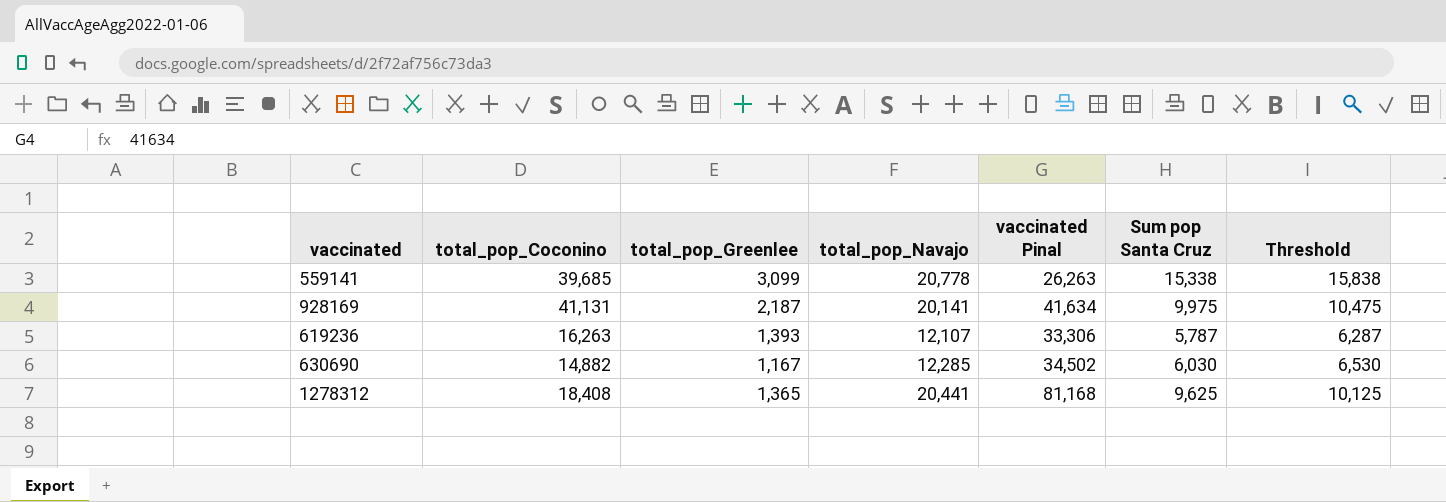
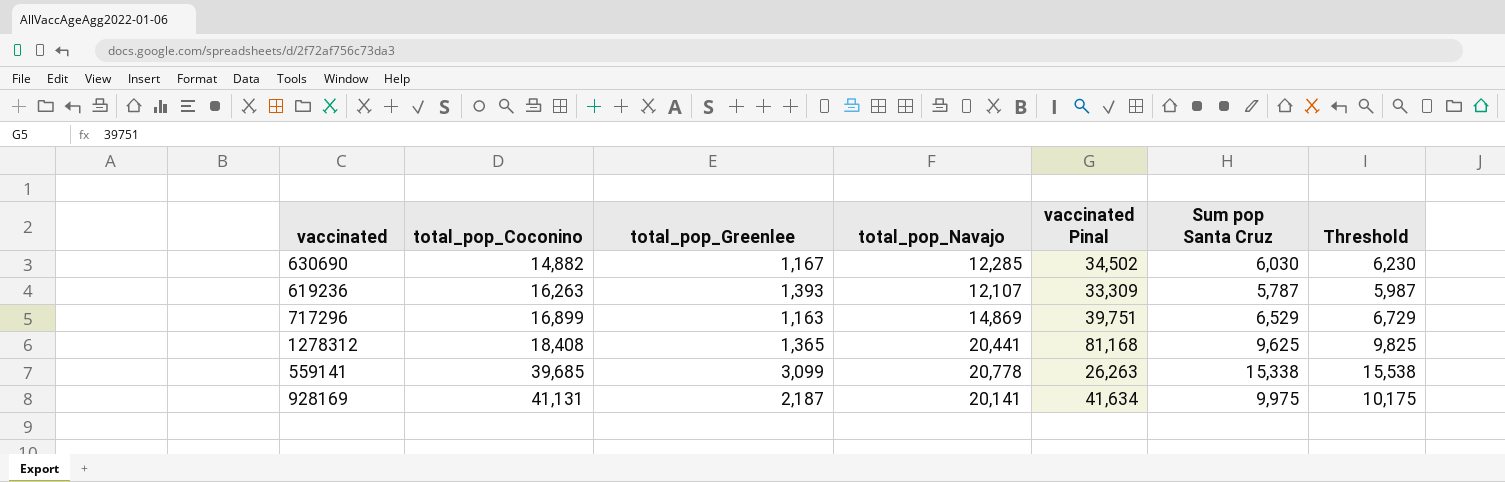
row order: none -> total_pop_Coconino ascending
column Threshold | formula: [Sum pop Santa Cruz] + 500 -> [Sum pop Santa Cruz] + 200
619236 | vaccinated Pinal: 33,306 -> 33,309
row 717296: none -> 16,899 | 1,163 | 14,869 | 39,751 | 6,529 | 6,729

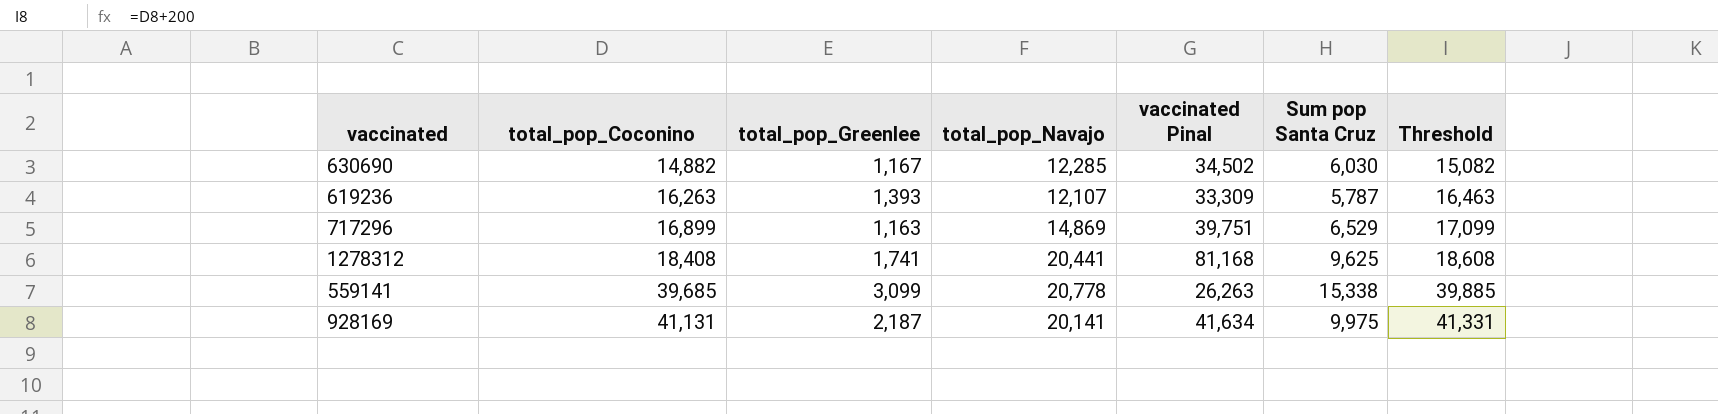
column Threshold | formula: [Sum pop Santa Cruz] + 200 -> [total_pop_Coconino] + 200
1278312 | total_pop_Greenlee: 1,365 -> 1,741

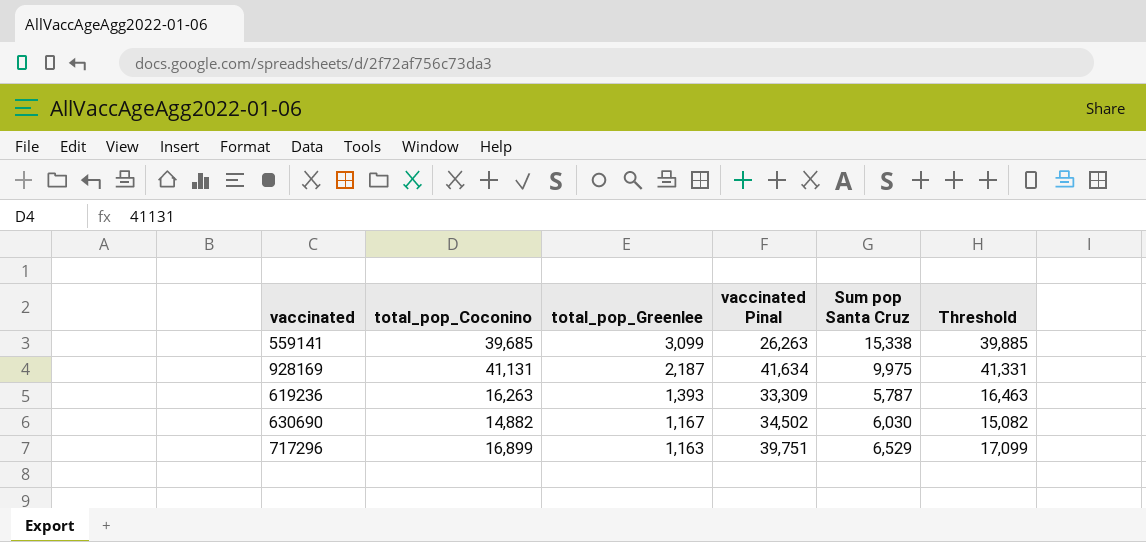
row order: total_pop_Coconino ascending -> total_pop_Greenlee descending
column total_pop_Navajo | position: 4 -> none
row 1278312: 18,408 | 1,741 | 20,441 | 81,168 | 9,625 | 18,608 -> none

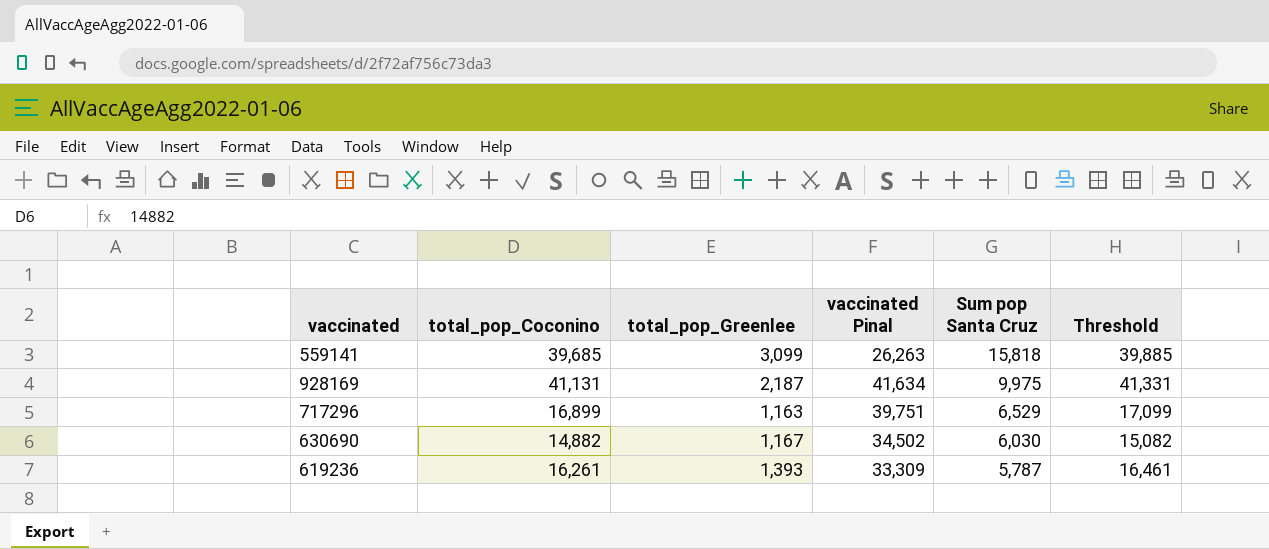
row order: total_pop_Greenlee descending -> Sum pop Santa Cruz descending
559141 | Sum pop Santa Cruz: 15,338 -> 15,818
619236 | total_pop_Coconino: 16,263 -> 16,261
619236 | Threshold: 16,463 -> 16,461

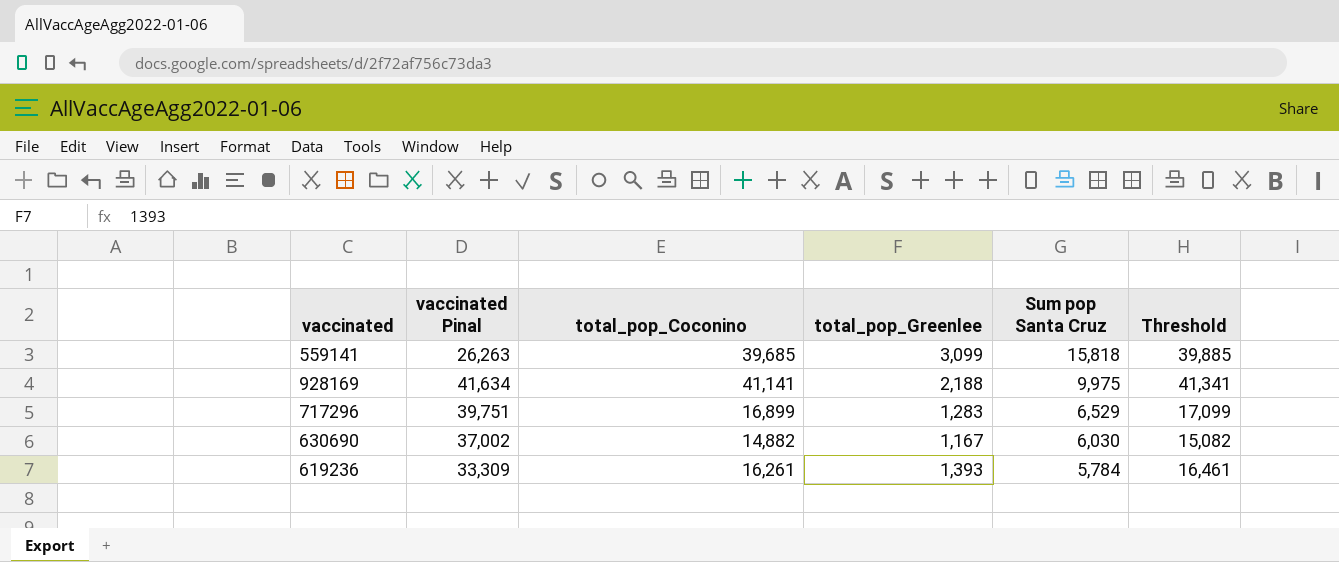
column vaccinated Pinal | position: 4 -> 2
928169 | total_pop_Coconino: 41,131 -> 41,141
928169 | total_pop_Greenlee: 2,187 -> 2,188
928169 | Threshold: 41,331 -> 41,341
717296 | total_pop_Greenlee: 1,163 -> 1,283
630690 | vaccinated Pinal: 34,502 -> 37,002
619236 | Sum pop Santa Cruz: 5,787 -> 5,784

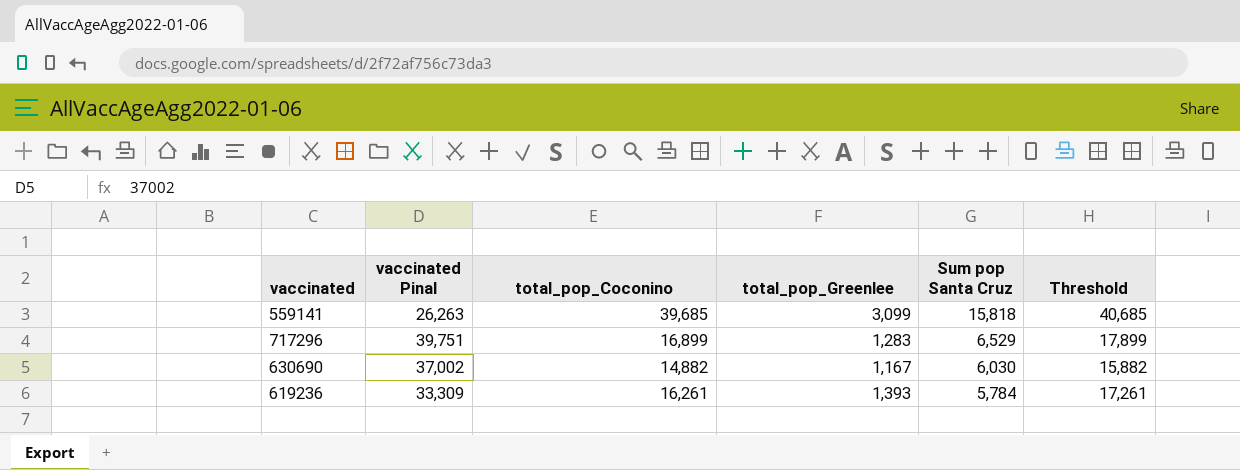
column Threshold | formula: [total_pop_Coconino] + 200 -> [total_pop_Coconino] + 1000
row 928169: 41,634 | 41,141 | 2,188 | 9,975 | 41,341 -> none

